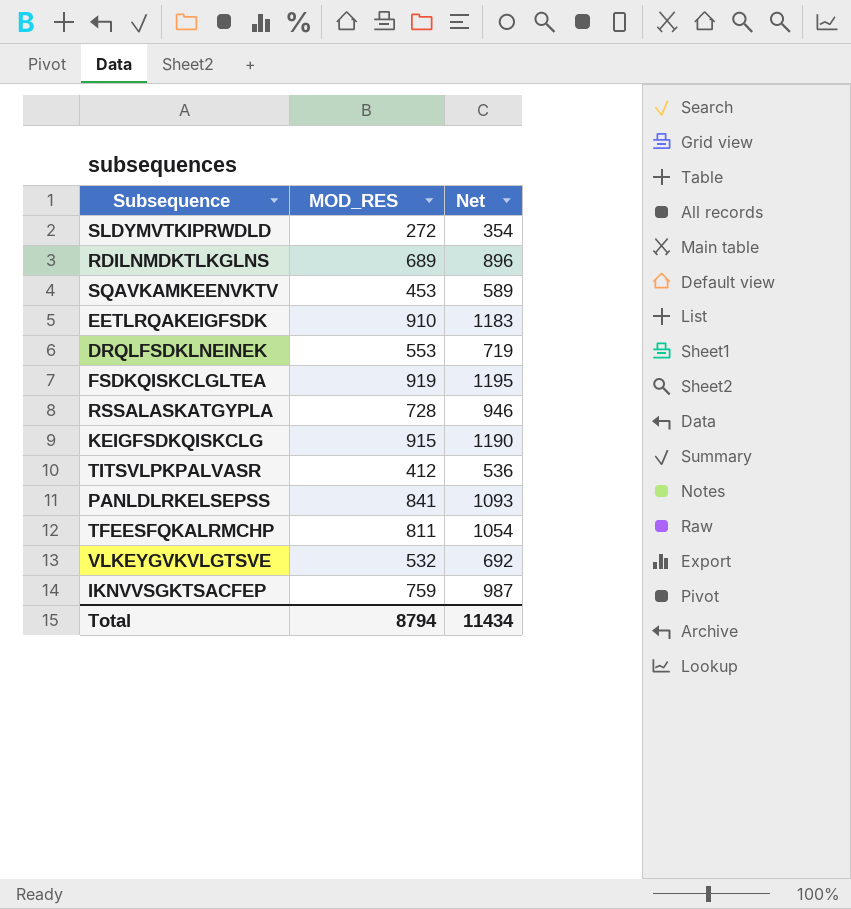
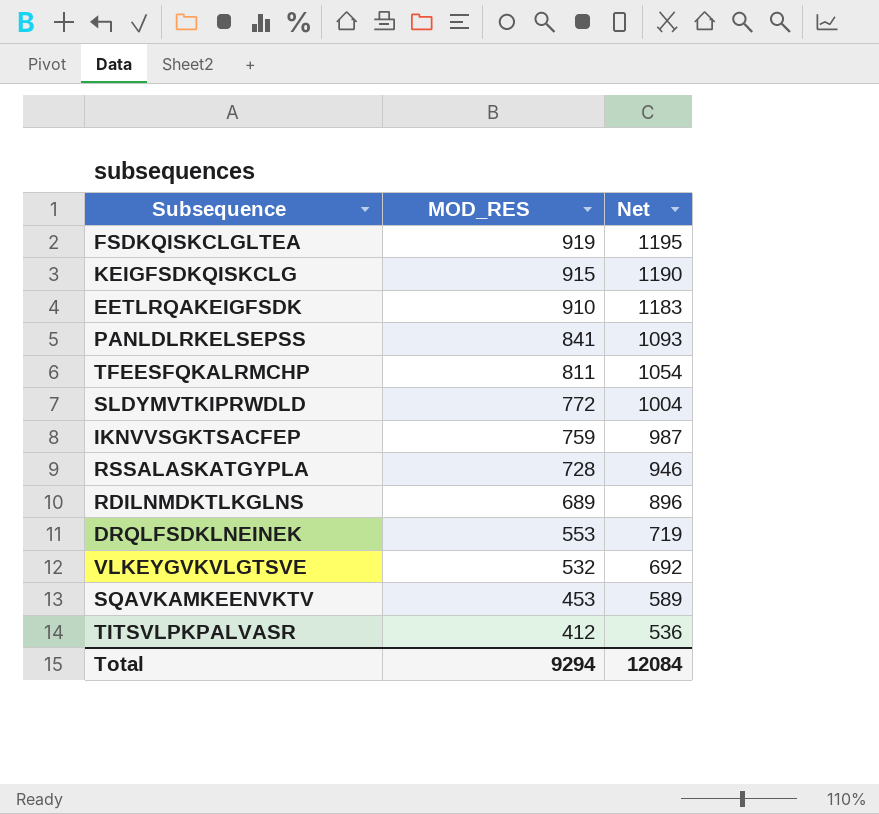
row order: none -> MOD_RES descending
SLDYMVTKIPRWDLD | MOD_RES: 272 -> 772
SLDYMVTKIPRWDLD | Net: 354 -> 1004
Total | MOD_RES: 8794 -> 9294
Total | Net: 11434 -> 12084

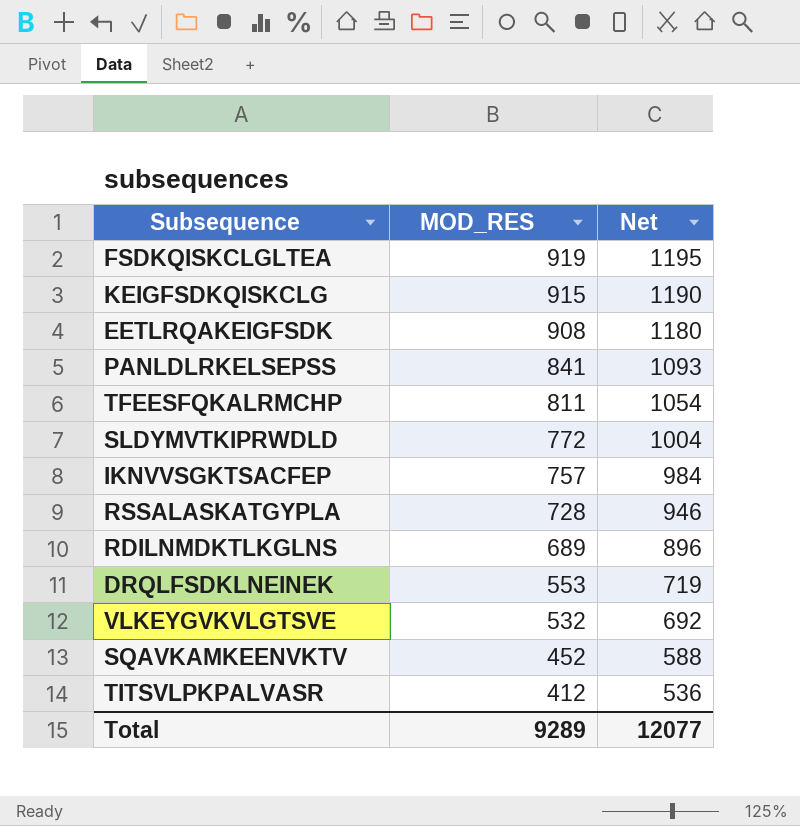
EETLRQAKEIGFSDK | MOD_RES: 910 -> 908
EETLRQAKEIGFSDK | Net: 1183 -> 1180
IKNVVSGKTSACFEP | MOD_RES: 759 -> 757
IKNVVSGKTSACFEP | Net: 987 -> 984
SQAVKAMKEENVKTV | MOD_RES: 453 -> 452
SQAVKAMKEENVKTV | Net: 589 -> 588
Total | MOD_RES: 9294 -> 9289
Total | Net: 12084 -> 12077

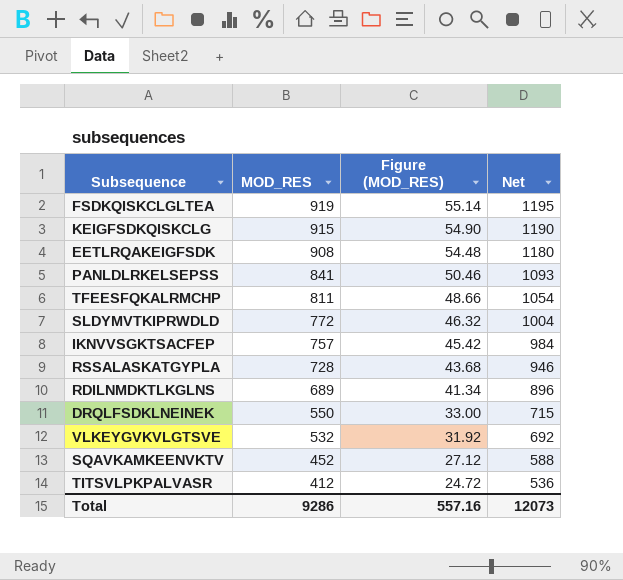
column Figure (MOD_RES) | formula: none -> [MOD_RES] * 0.06
DRQLFSDKLNEINEK | MOD_RES: 553 -> 550
DRQLFSDKLNEINEK | Net: 719 -> 715
Total | MOD_RES: 9289 -> 9286
Total | Net: 12077 -> 12073

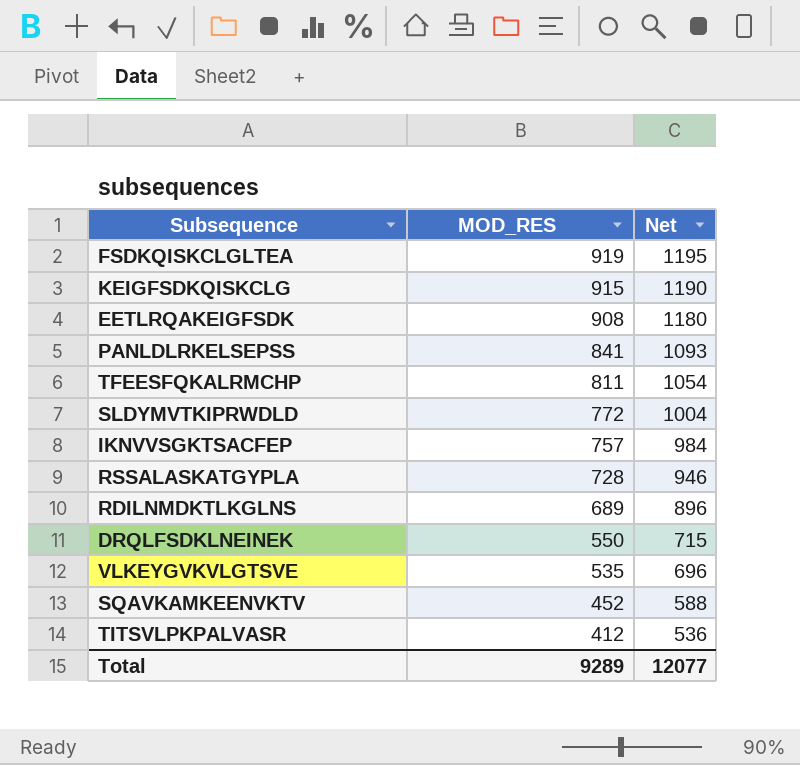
column Figure (MOD_RES) | formula: [MOD_RES] * 0.06 -> none
VLKEYGVKVLGTSVE | MOD_RES: 532 -> 535
VLKEYGVKVLGTSVE | Net: 692 -> 696
Total | MOD_RES: 9286 -> 9289
Total | Net: 12073 -> 12077

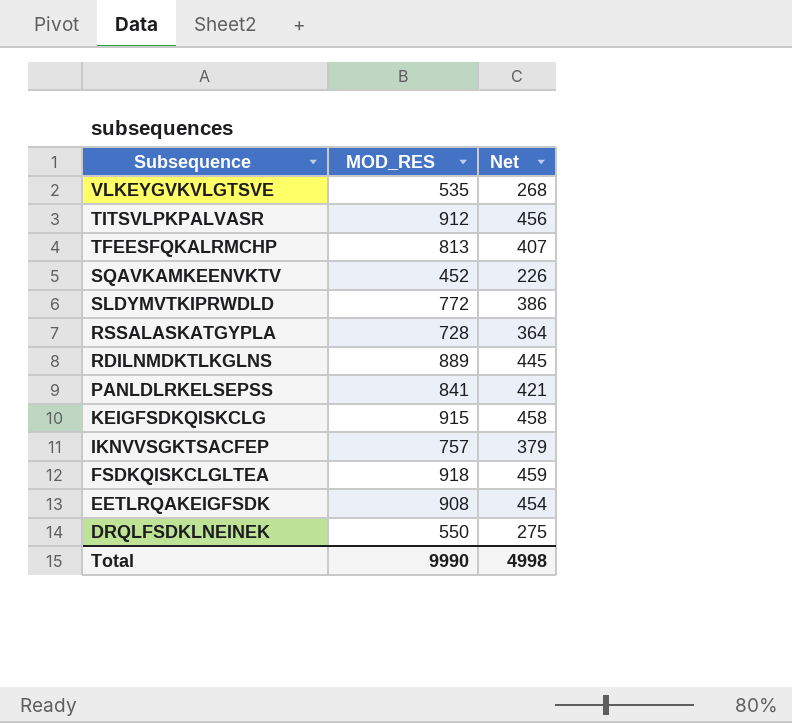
row order: MOD_RES descending -> Subsequence descending
column Net | formula: [MOD_RES] * 1.3 -> [MOD_RES] * 0.5
TITSVLPKPALVASR | MOD_RES: 412 -> 912
TFEESFQKALRMCHP | MOD_RES: 811 -> 813
RDILNMDKTLKGLNS | MOD_RES: 689 -> 889
FSDKQISKCLGLTEA | MOD_RES: 919 -> 918
Total | MOD_RES: 9289 -> 9990
Total | Net: 12077 -> 4998

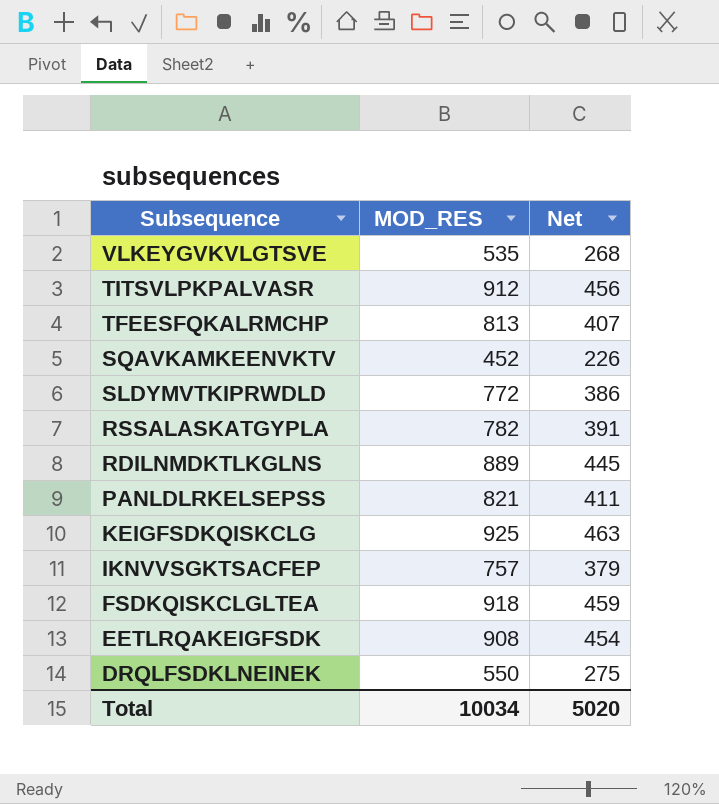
RSSALASKATGYPLA | MOD_RES: 728 -> 782
RSSALASKATGYPLA | Net: 364 -> 391
PANLDLRKELSEPSS | MOD_RES: 841 -> 821
PANLDLRKELSEPSS | Net: 421 -> 411
KEIGFSDKQISKCLG | MOD_RES: 915 -> 925
KEIGFSDKQISKCLG | Net: 458 -> 463
Total | MOD_RES: 9990 -> 10034
Total | Net: 4998 -> 5020

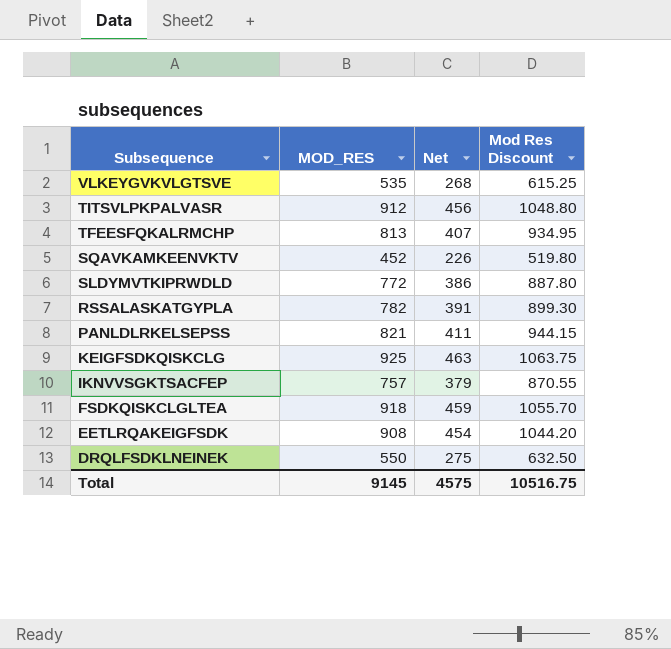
column Mod Res Discount | formula: none -> [MOD_RES] * 1.15
row RDILNMDKTLKGLNS: 889 | 445 -> none
Total | MOD_RES: 10034 -> 9145
Total | Net: 5020 -> 4575

